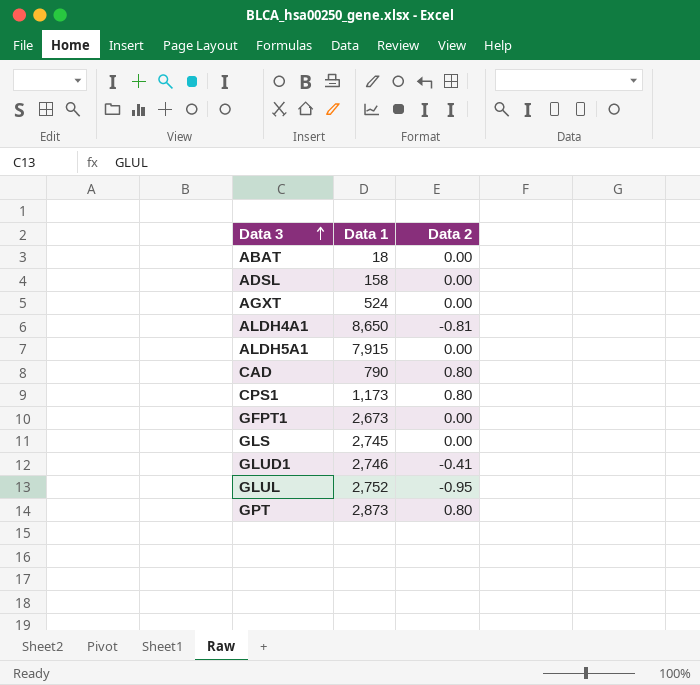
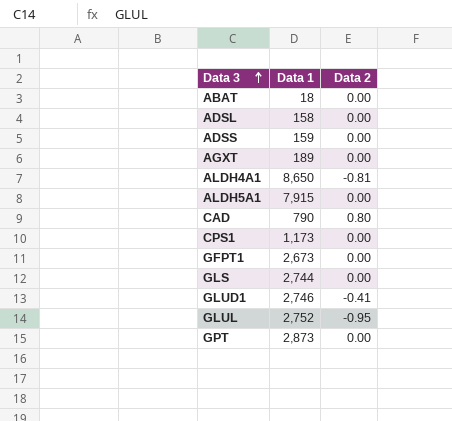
row ADSS: none -> 159 | 0.00
AGXT | Data 1: 524 -> 189
CPS1 | Data 2: 0.80 -> 0.00
GLS | Data 1: 2,745 -> 2,744
GPT | Data 2: 0.80 -> 0.00

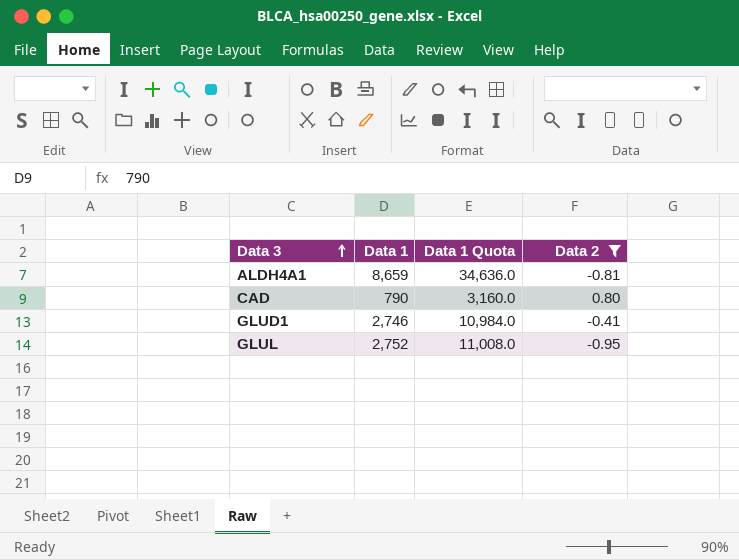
filter: none -> Data 2 != 0.00
column Data 1 Quota | formula: none -> [Data 1] * 4
ALDH4A1 | Data 1: 8,650 -> 8,659

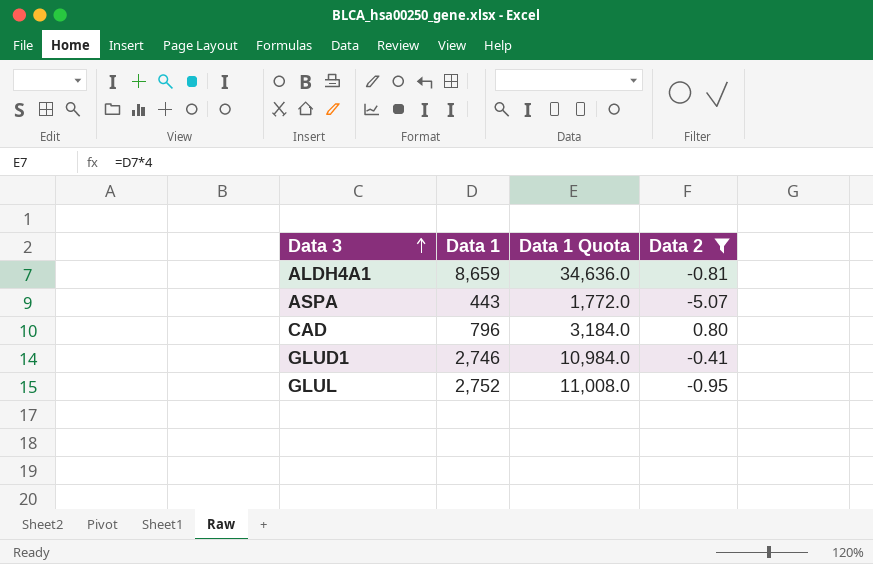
row ASPA: none -> 443 | 1,772.0 | -5.07
CAD | Data 1: 790 -> 796
CAD | Data 1 Quota: 3,160.0 -> 3,184.0

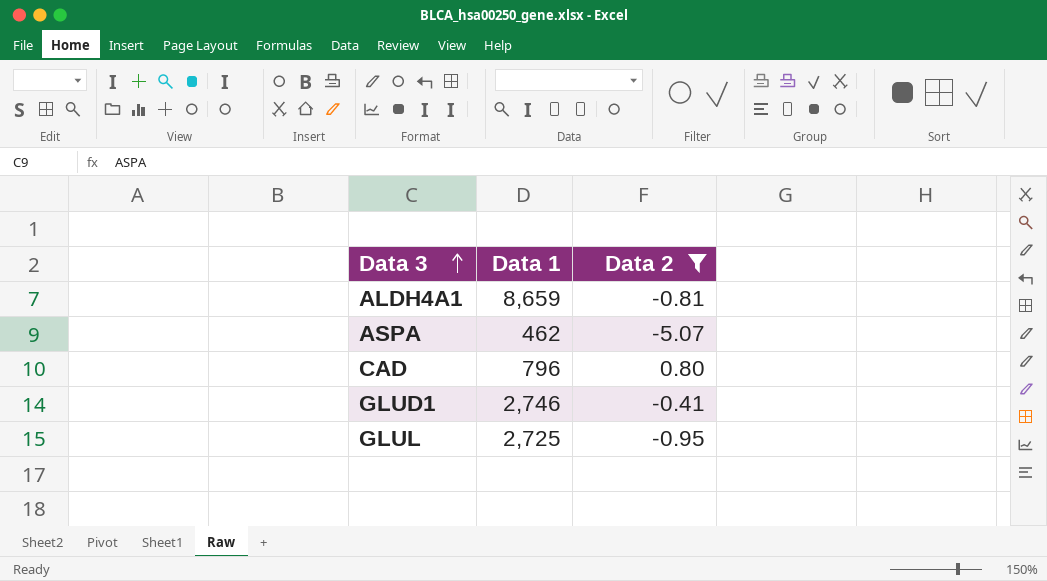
column Data 1 Quota | formula: [Data 1] * 4 -> none
ASPA | Data 1: 443 -> 462
GLUL | Data 1: 2,752 -> 2,725

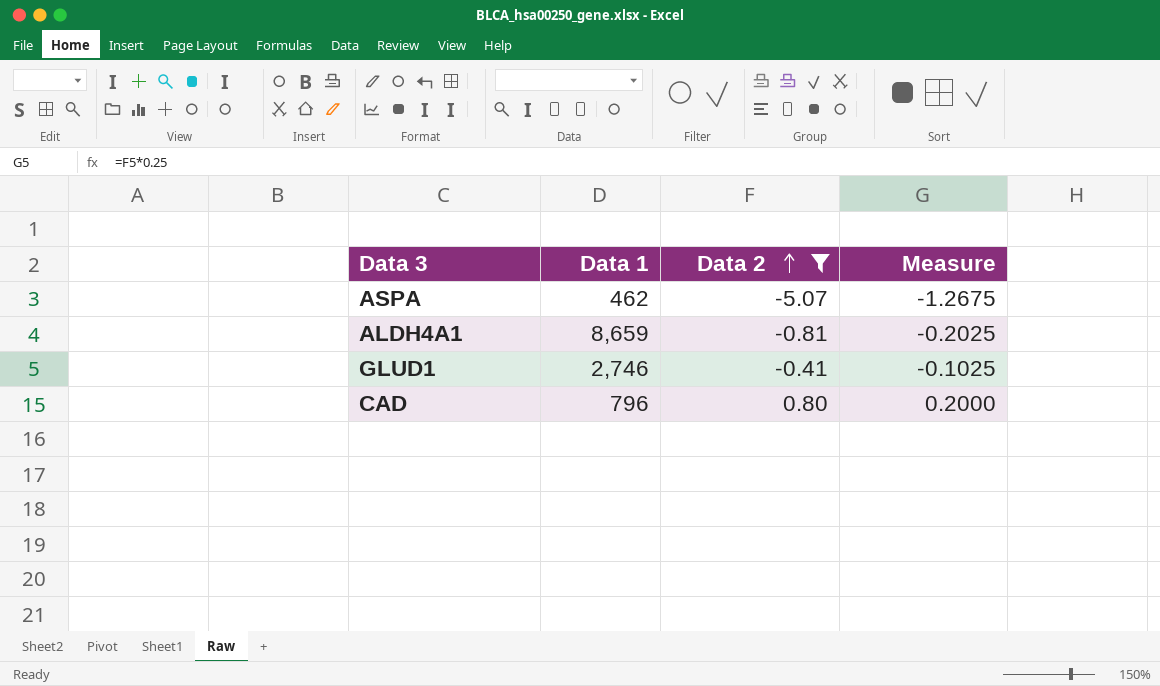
row order: Data 3 ascending -> Data 2 ascending
column Measure | formula: none -> [Data 2] * 0.25
row GLUL: 2,725 | -0.95 -> none

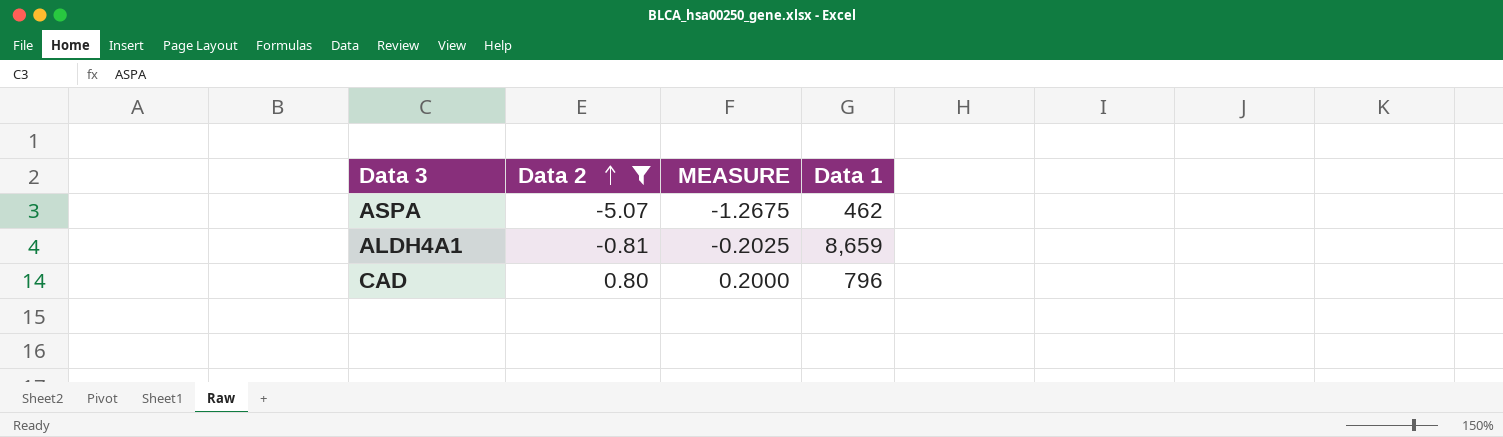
column name: Measure -> MEASURE
column Data 1 | position: 2 -> 4
row GLUD1: 2,746 | -0.41 | -0.1025 -> none

